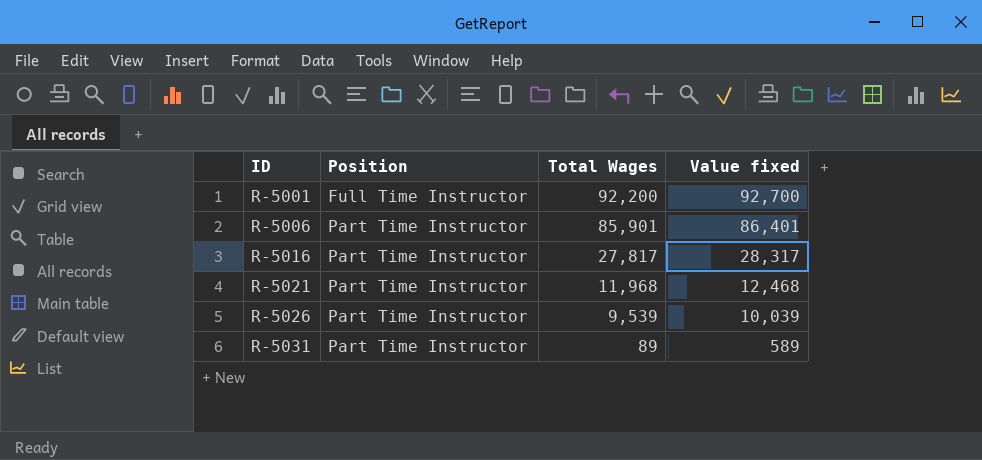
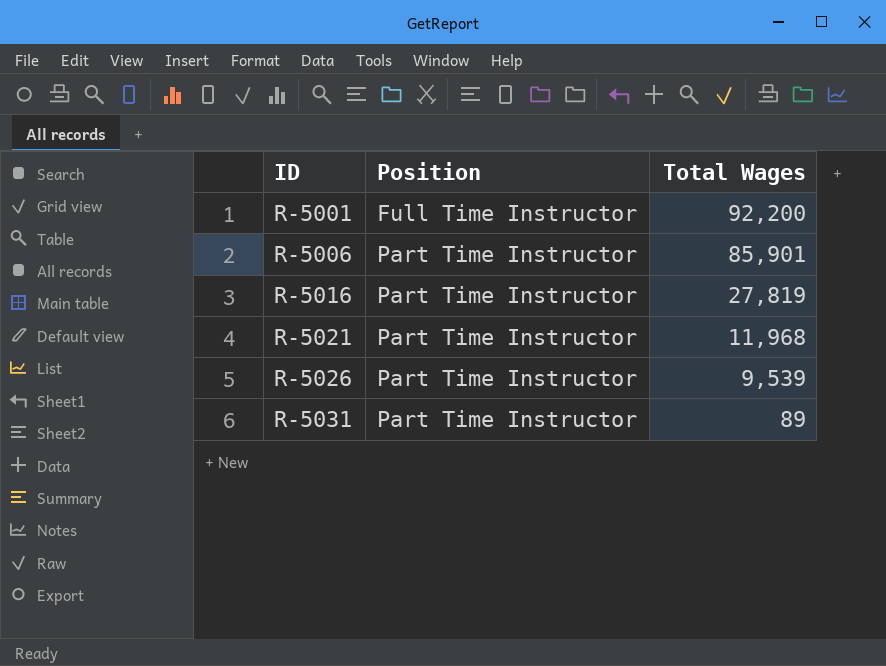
column Value fixed | formula: [Total Wages] + 500 -> none
R-5016 | Total Wages: 27,817 -> 27,819

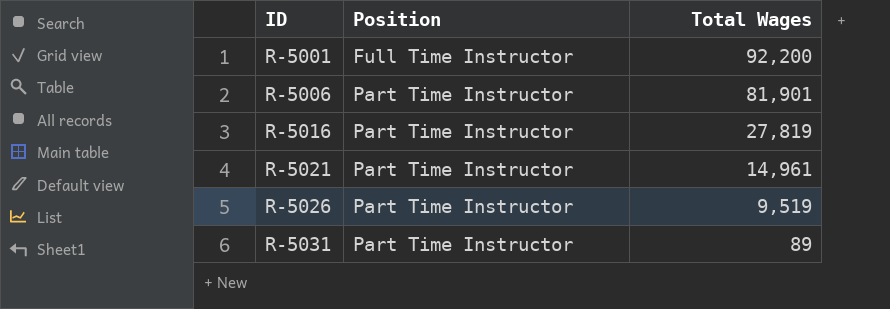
R-5006 | Total Wages: 85,901 -> 81,901
R-5021 | Total Wages: 11,968 -> 14,961
R-5026 | Total Wages: 9,539 -> 9,519

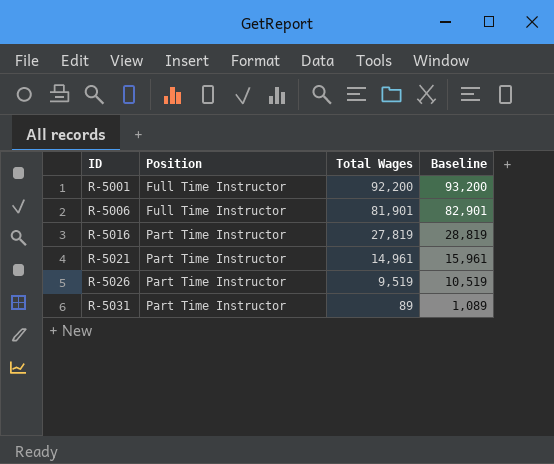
column Baseline | formula: none -> [Total Wages] + 1000
R-5006 | Position: Part Time Instructor -> Full Time Instructor

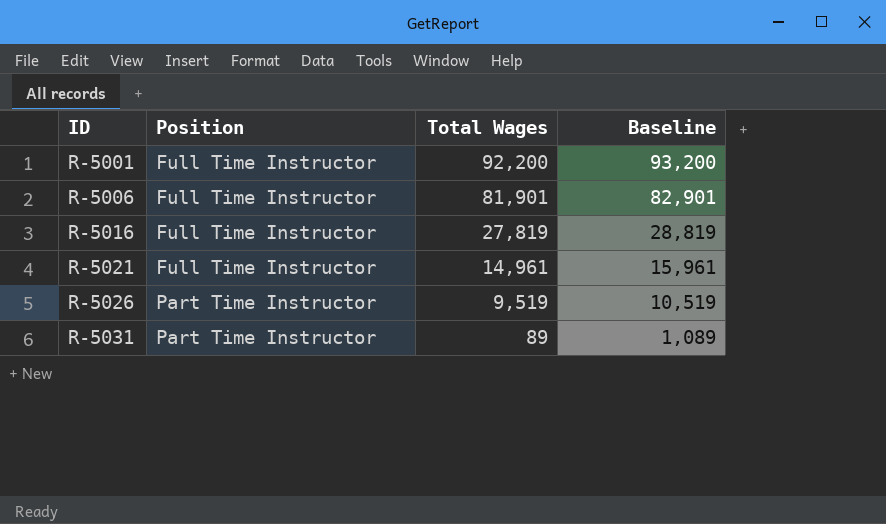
R-5016 | Position: Part Time Instructor -> Full Time Instructor
R-5021 | Position: Part Time Instructor -> Full Time Instructor

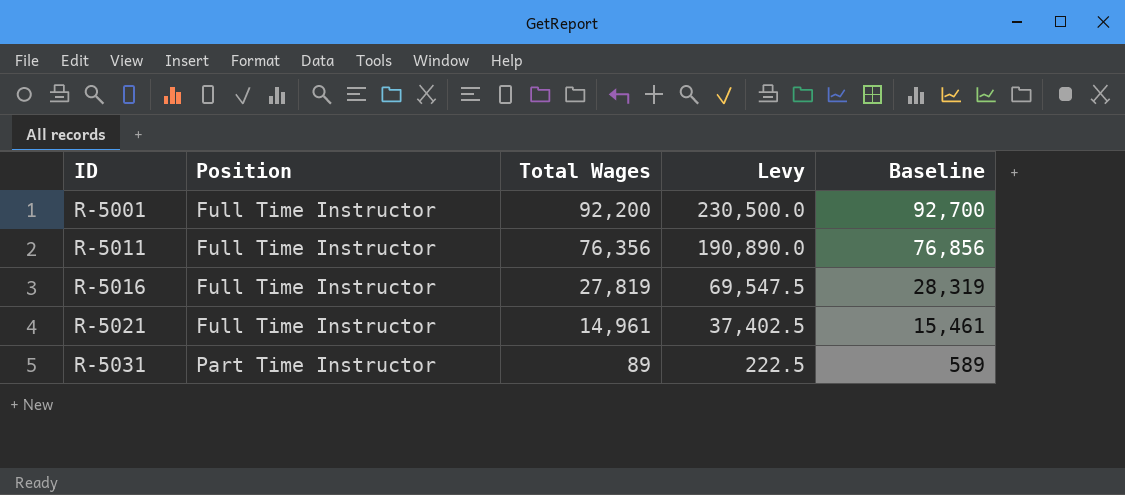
column Levy | formula: none -> [Total Wages] * 2.5
column Baseline | formula: [Total Wages] + 1000 -> [Total Wages] + 500
row R-5006: Full Time Instructor | 81,901 | 82,901 -> none
row R-5026: Part Time Instructor | 9,519 | 10,519 -> none
row R-5011: none -> Full Time Instructor | 76,356 | 190,890.0 | 76,856

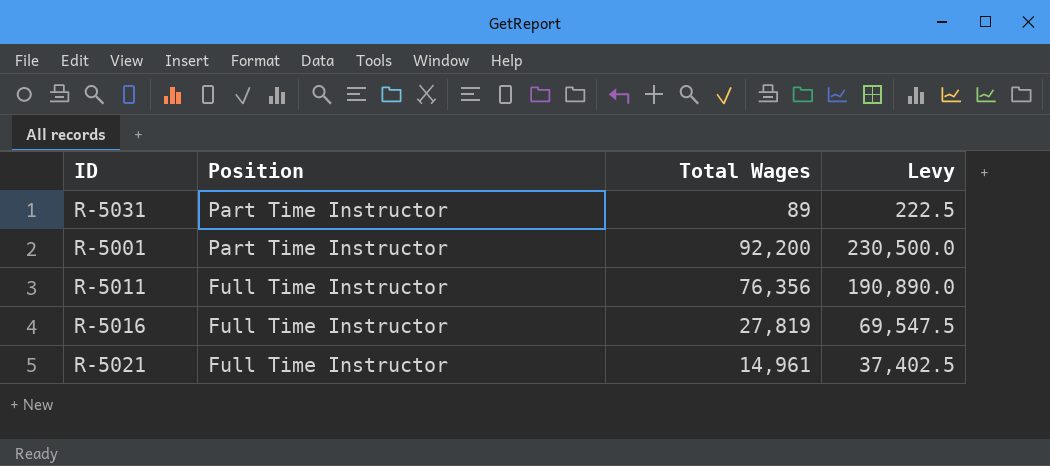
row order: ID ascending -> Position descending
column Baseline | formula: [Total Wages] + 500 -> none
R-5001 | Position: Full Time Instructor -> Part Time Instructor

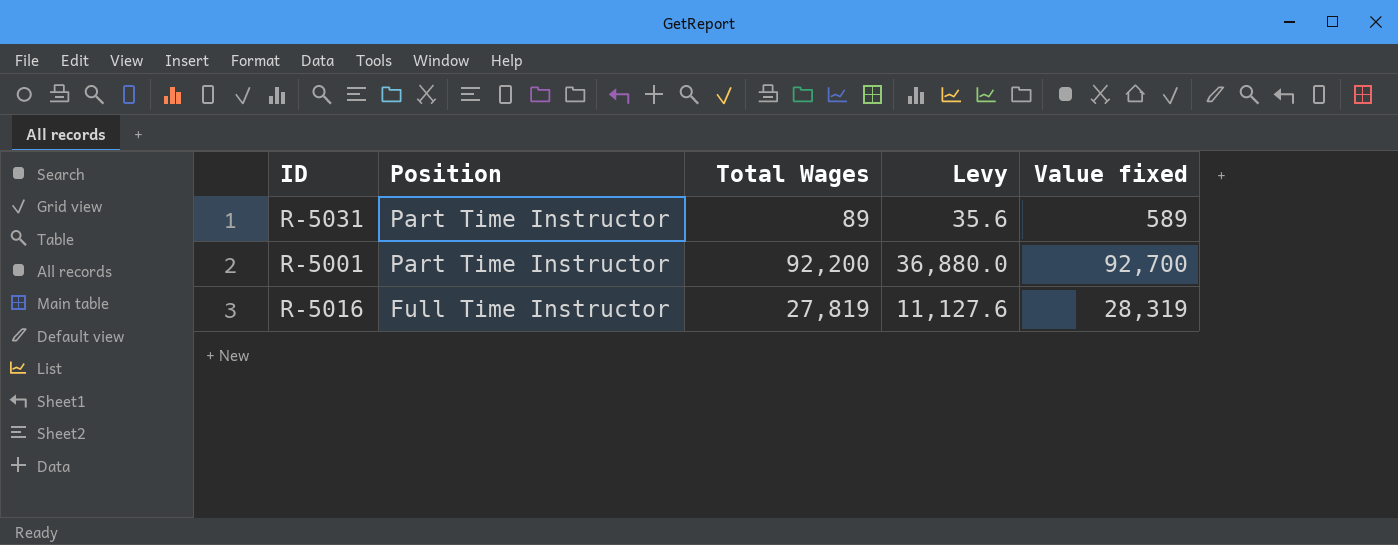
column Levy | formula: [Total Wages] * 2.5 -> [Total Wages] * 0.4
column Value fixed | formula: none -> [Total Wages] + 500
row R-5011: Full Time Instructor | 76,356 | 190,890.0 -> none
row R-5021: Full Time Instructor | 14,961 | 37,402.5 -> none

